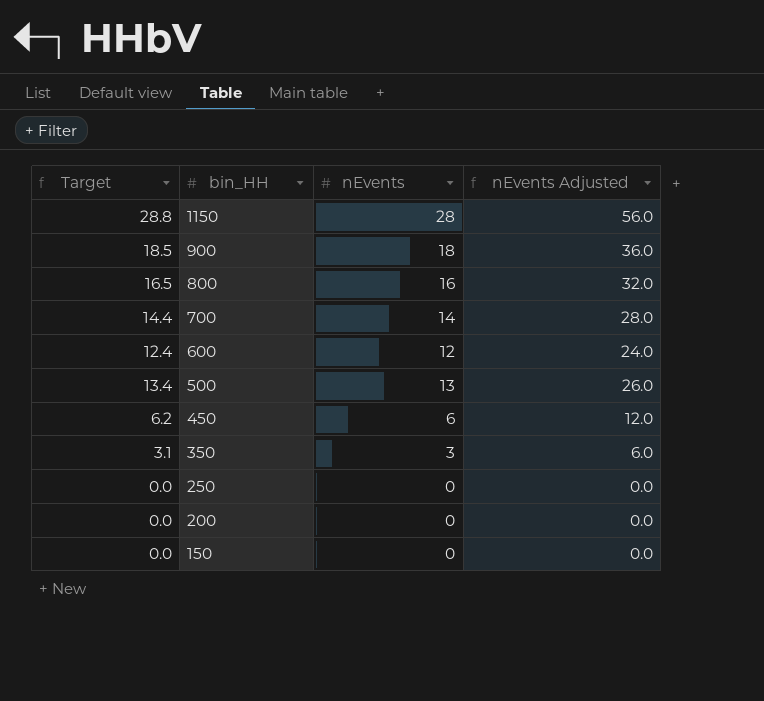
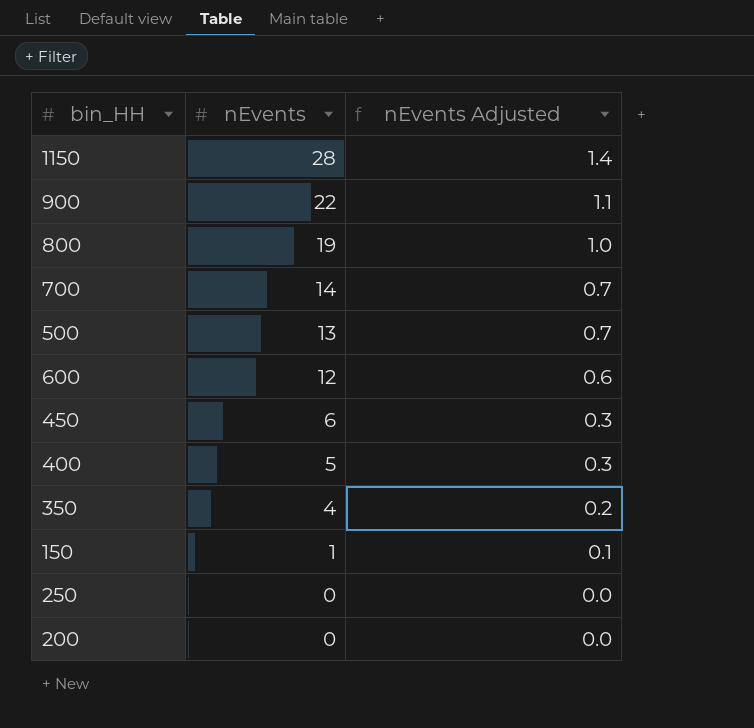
row order: bin_HH descending -> nEvents descending
column Target | formula: [nEvents] * 1.03 -> none
column nEvents Adjusted | formula: [nEvents] * 2 -> [nEvents] * 0.05
900 | nEvents: 18 -> 22
800 | nEvents: 16 -> 19
row 400: none -> 5 | 0.3
350 | nEvents: 3 -> 4
150 | nEvents: 0 -> 1

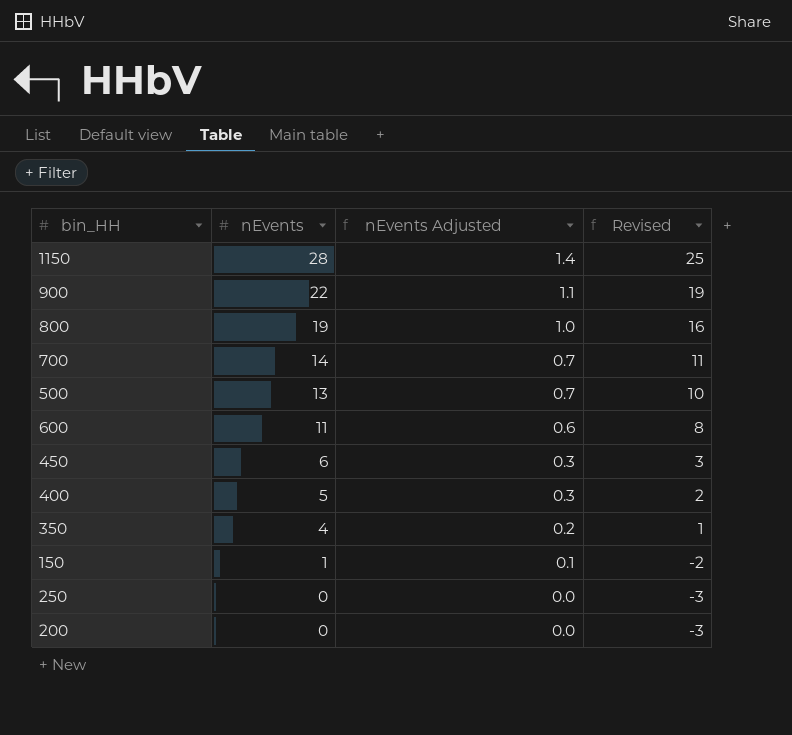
column Revised | formula: none -> [nEvents] - 3
600 | nEvents: 12 -> 11

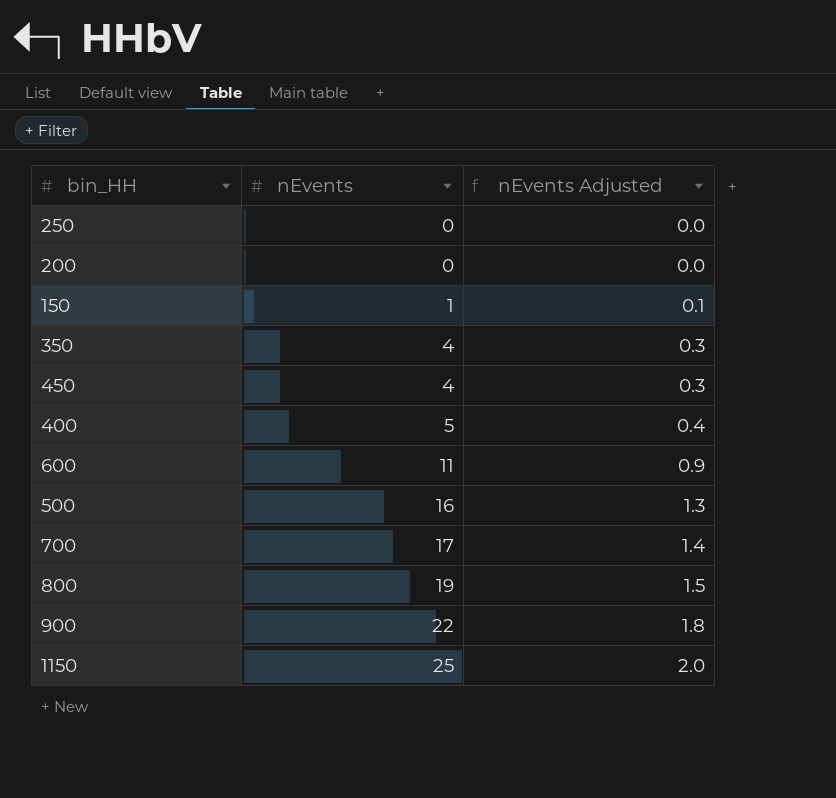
row order: nEvents descending -> nEvents ascending
column Revised | formula: [nEvents] - 3 -> none
column nEvents Adjusted | formula: [nEvents] * 0.05 -> [nEvents] * 0.08
450 | nEvents: 6 -> 4
500 | nEvents: 13 -> 16
700 | nEvents: 14 -> 17
1150 | nEvents: 28 -> 25

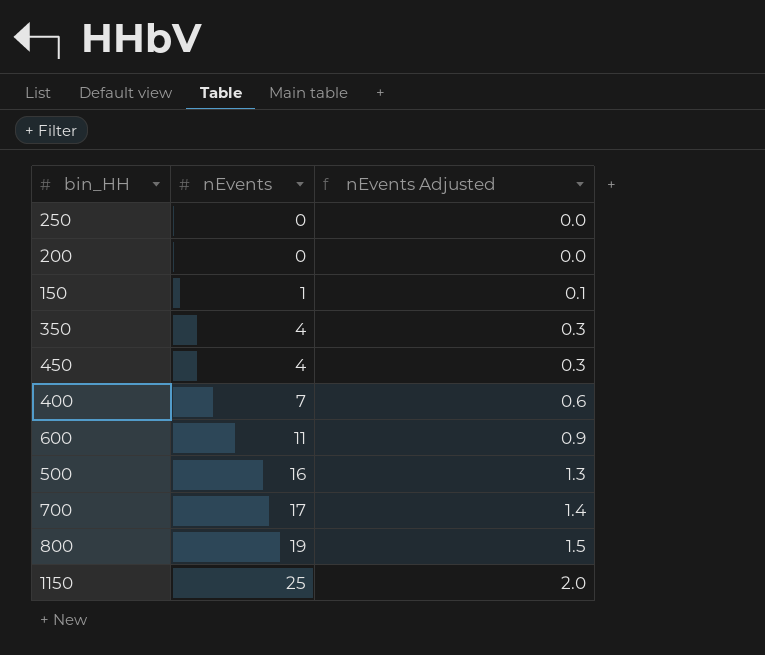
row 900: 22 | 1.8 -> none
400 | nEvents: 5 -> 7
400 | nEvents Adjusted: 0.4 -> 0.6

